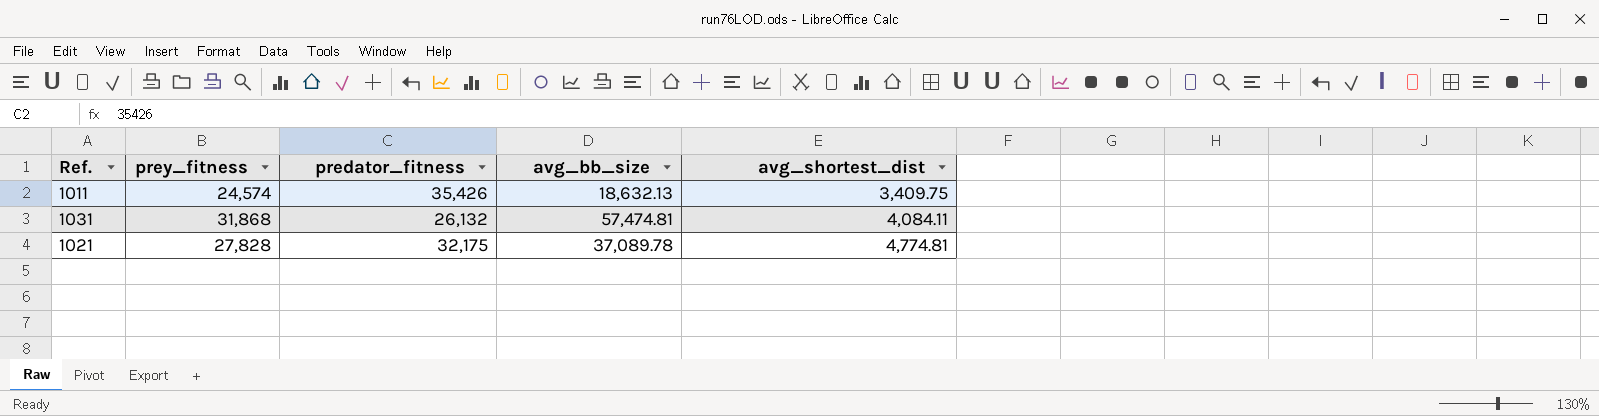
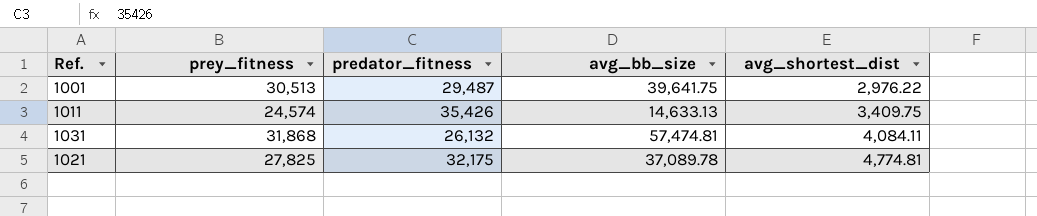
row 1001: none -> 30,513 | 29,487 | 39,641.75 | 2,976.22
1011 | avg_bb_size: 18,632.13 -> 14,633.13
1021 | prey_fitness: 27,828 -> 27,825

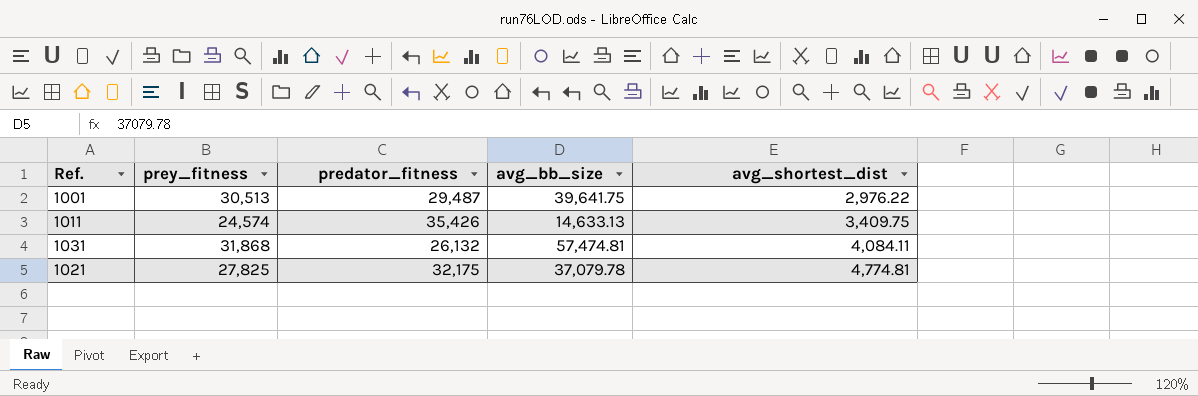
1021 | avg_bb_size: 37,089.78 -> 37,079.78

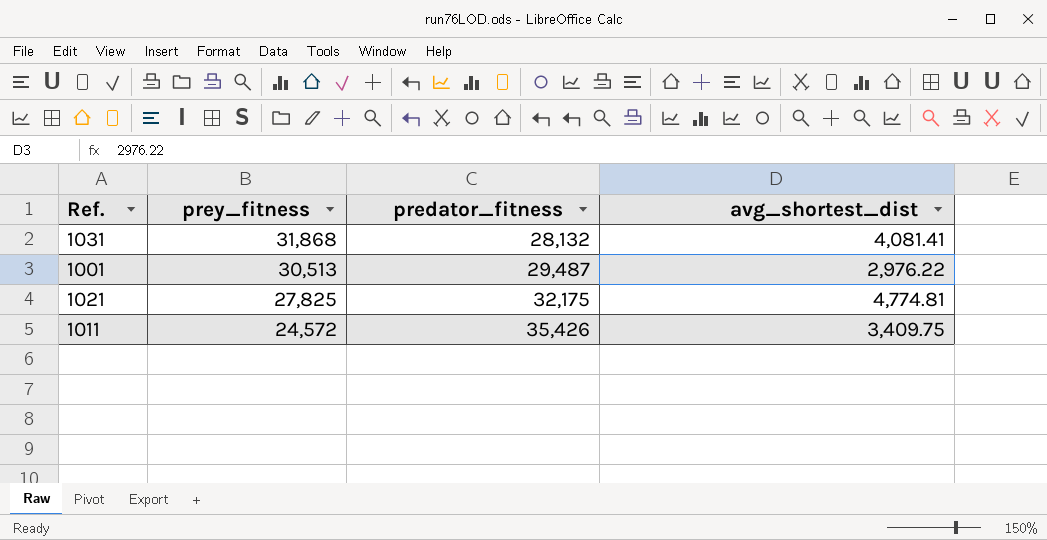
row order: avg_shortest_dist ascending -> prey_fitness descending
column avg_bb_size | position: 4 -> none
1031 | predator_fitness: 26,132 -> 28,132
1031 | avg_shortest_dist: 4,084.11 -> 4,081.41
1011 | prey_fitness: 24,574 -> 24,572

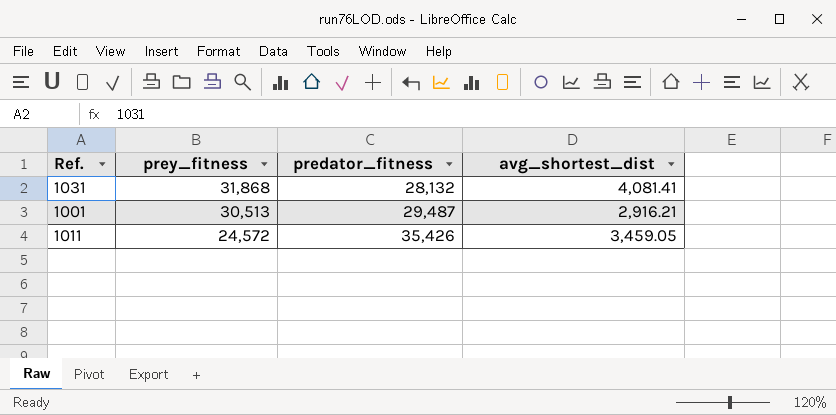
row 1021: 27,825 | 32,175 | 4,774.81 -> none
1001 | avg_shortest_dist: 2,976.22 -> 2,916.21
1011 | avg_shortest_dist: 3,409.75 -> 3,459.05

